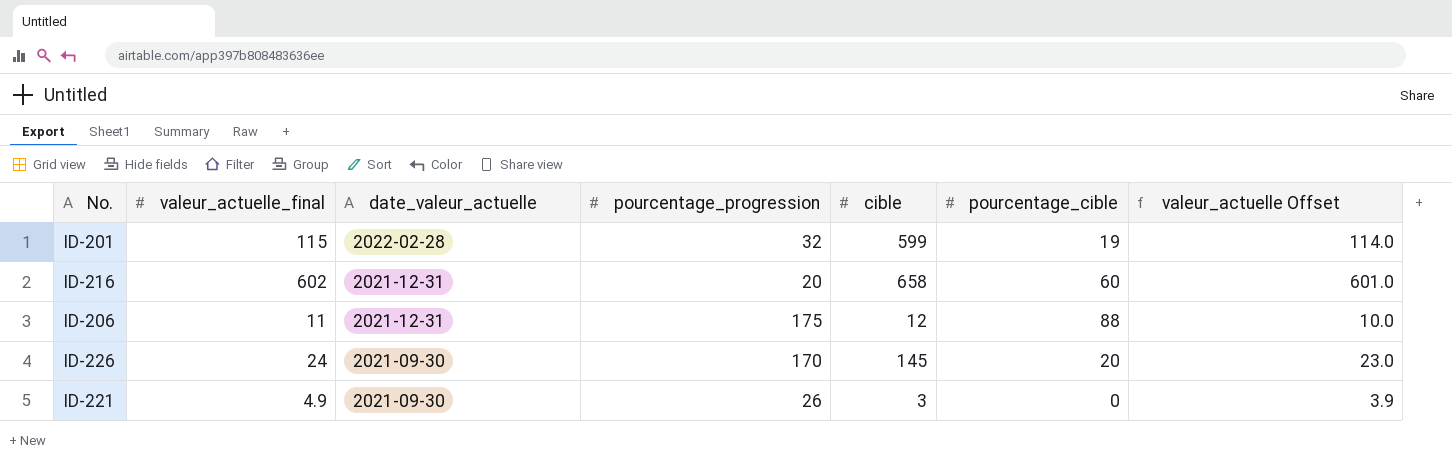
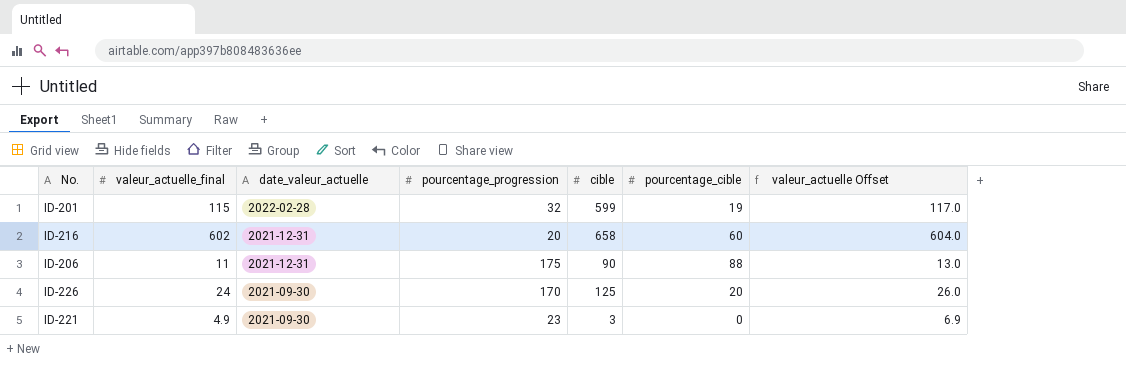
column valeur_actuelle Offset | formula: [valeur_actuelle_final] - 1 -> [valeur_actuelle_final] + 2
ID-206 | cible: 12 -> 90
ID-226 | cible: 145 -> 125
ID-221 | pourcentage_progression: 26 -> 23

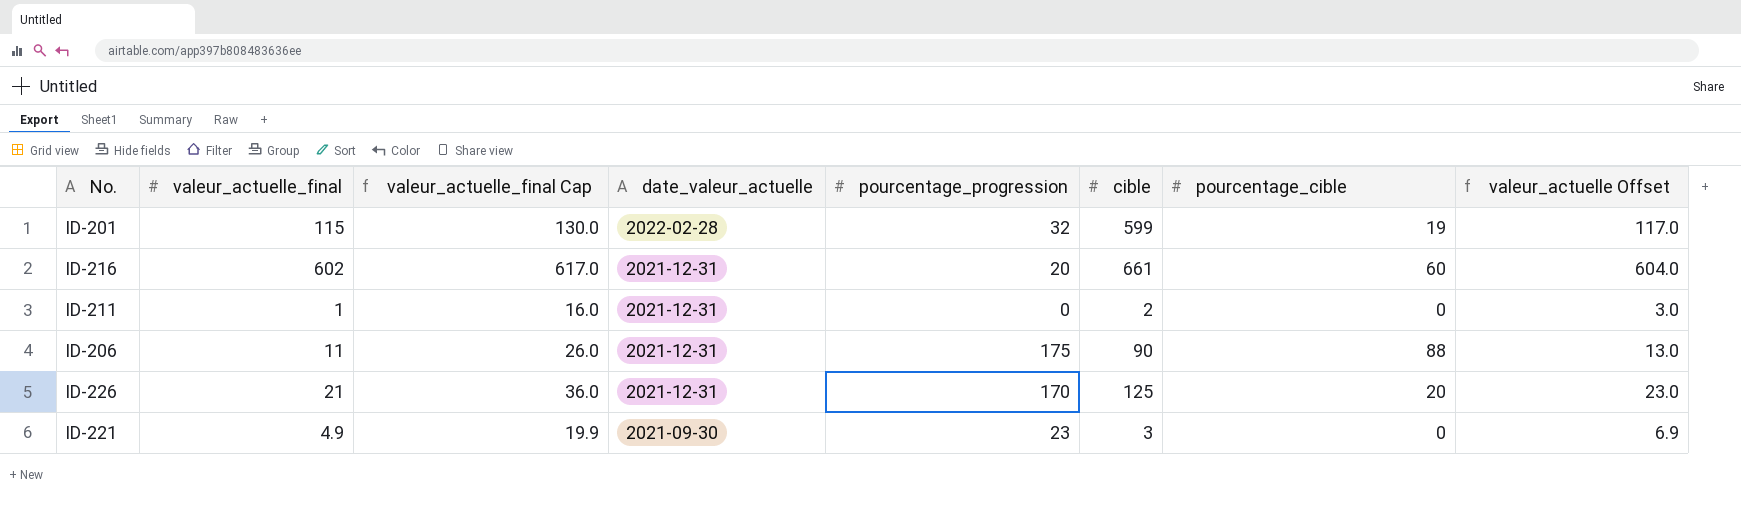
column valeur_actuelle_final Cap | formula: none -> [valeur_actuelle_final] + 15
ID-216 | cible: 658 -> 661
row ID-211: none -> 1 | 16.0 | 2021-12-31 | 0 | 2 | 0 | 3.0
ID-226 | valeur_actuelle_final: 24 -> 21
ID-226 | date_valeur_actuelle: 2021-09-30 -> 2021-12-31
ID-226 | valeur_actuelle Offset: 26.0 -> 23.0

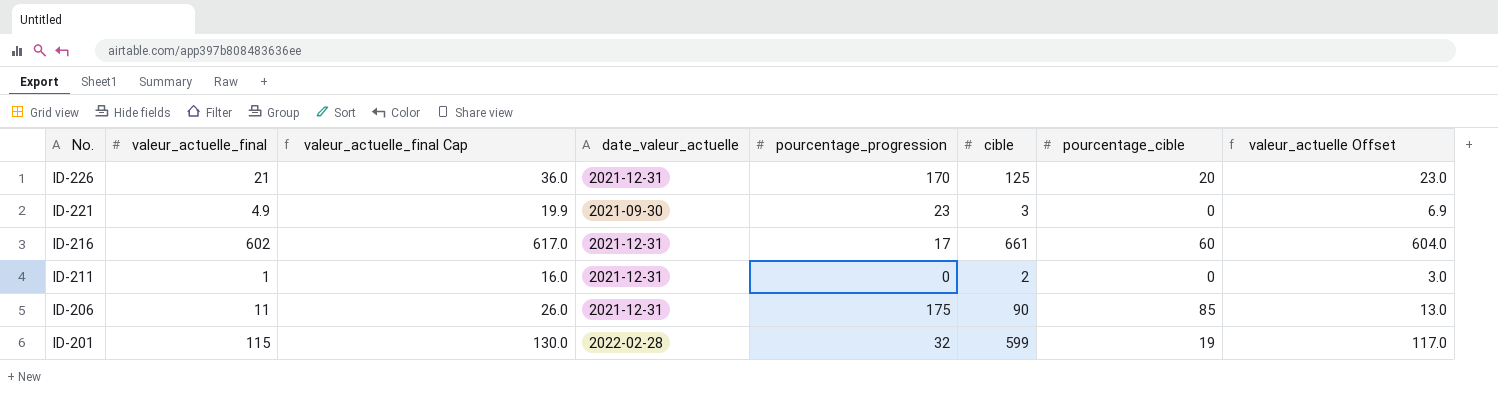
row order: date_valeur_actuelle descending -> No. descending
ID-216 | pourcentage_progression: 20 -> 17
ID-206 | pourcentage_cible: 88 -> 85

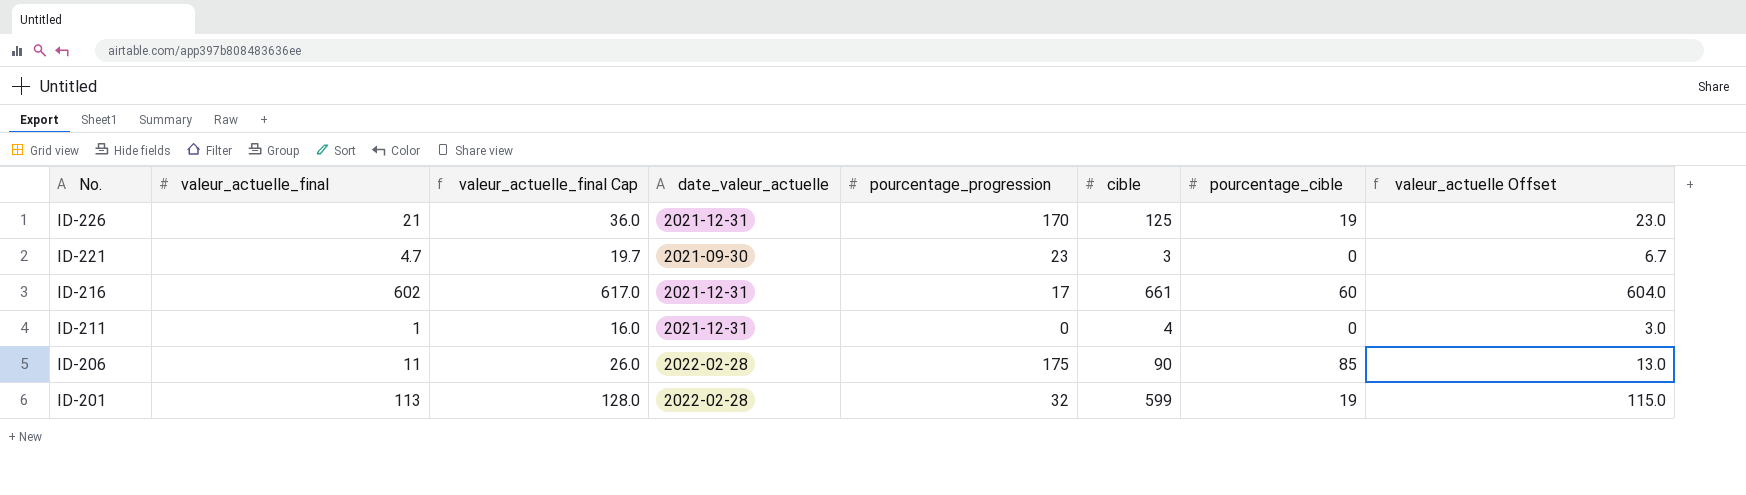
ID-226 | pourcentage_cible: 20 -> 19
ID-221 | valeur_actuelle_final: 4.9 -> 4.7
ID-221 | valeur_actuelle_final Cap: 19.9 -> 19.7
ID-221 | valeur_actuelle Offset: 6.9 -> 6.7
ID-211 | cible: 2 -> 4
ID-206 | date_valeur_actuelle: 2021-12-31 -> 2022-02-28
ID-201 | valeur_actuelle_final: 115 -> 113
ID-201 | valeur_actuelle_final Cap: 130.0 -> 128.0
ID-201 | valeur_actuelle Offset: 117.0 -> 115.0

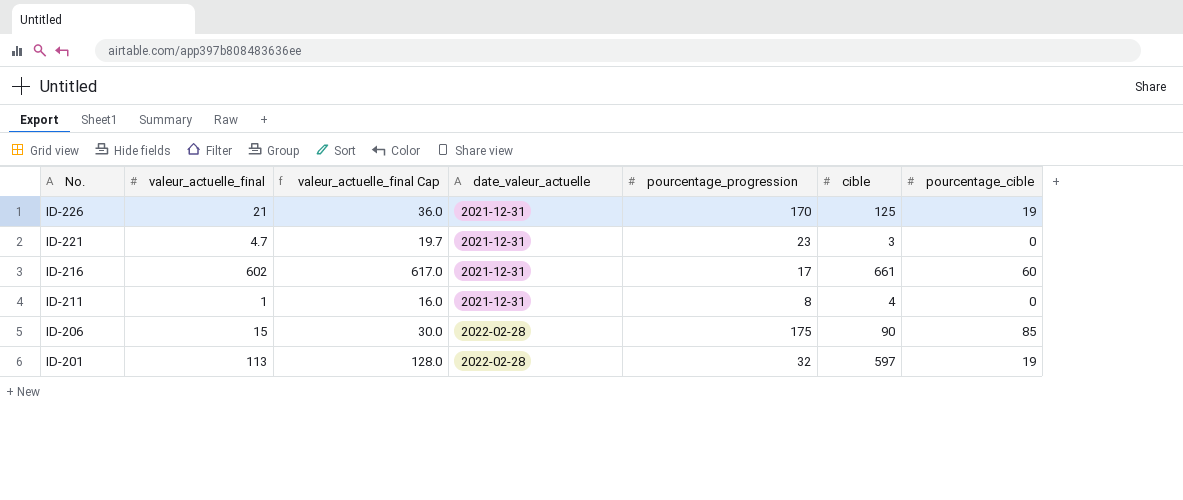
column valeur_actuelle Offset | formula: [valeur_actuelle_final] + 2 -> none
ID-221 | date_valeur_actuelle: 2021-09-30 -> 2021-12-31
ID-211 | pourcentage_progression: 0 -> 8
ID-206 | valeur_actuelle_final: 11 -> 15
ID-206 | valeur_actuelle_final Cap: 26.0 -> 30.0
ID-201 | cible: 599 -> 597

